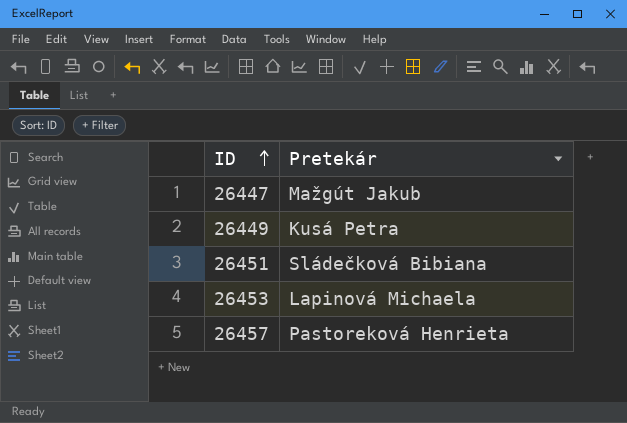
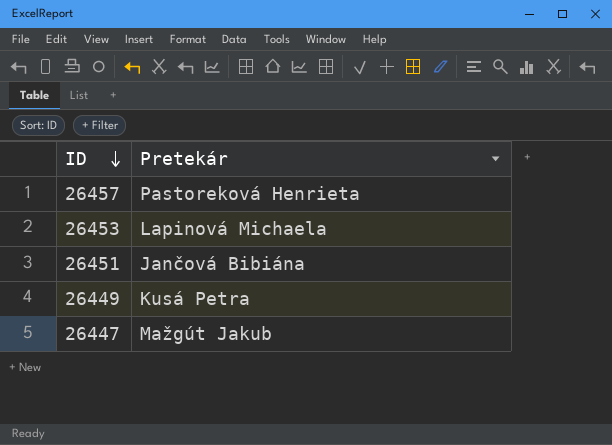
row order: ID ascending -> ID descending
26451 | Pretekár: Sládečková Bibiana -> Jančová Bibiána

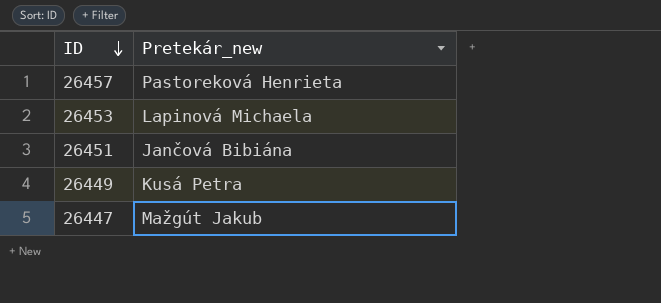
column name: Pretekár -> Pretekár_new

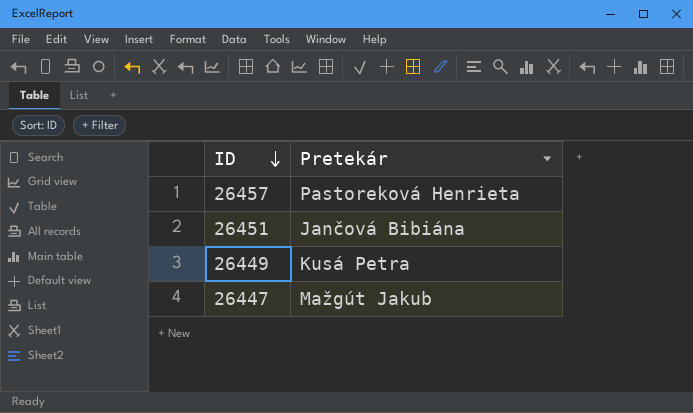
column name: Pretekár_new -> Pretekár
row 26453: Lapinová Michaela -> none

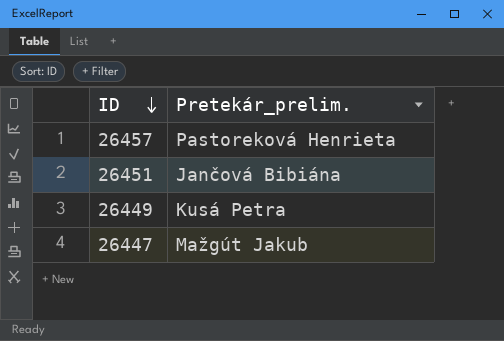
column name: Pretekár -> Pretekár_prelim.

